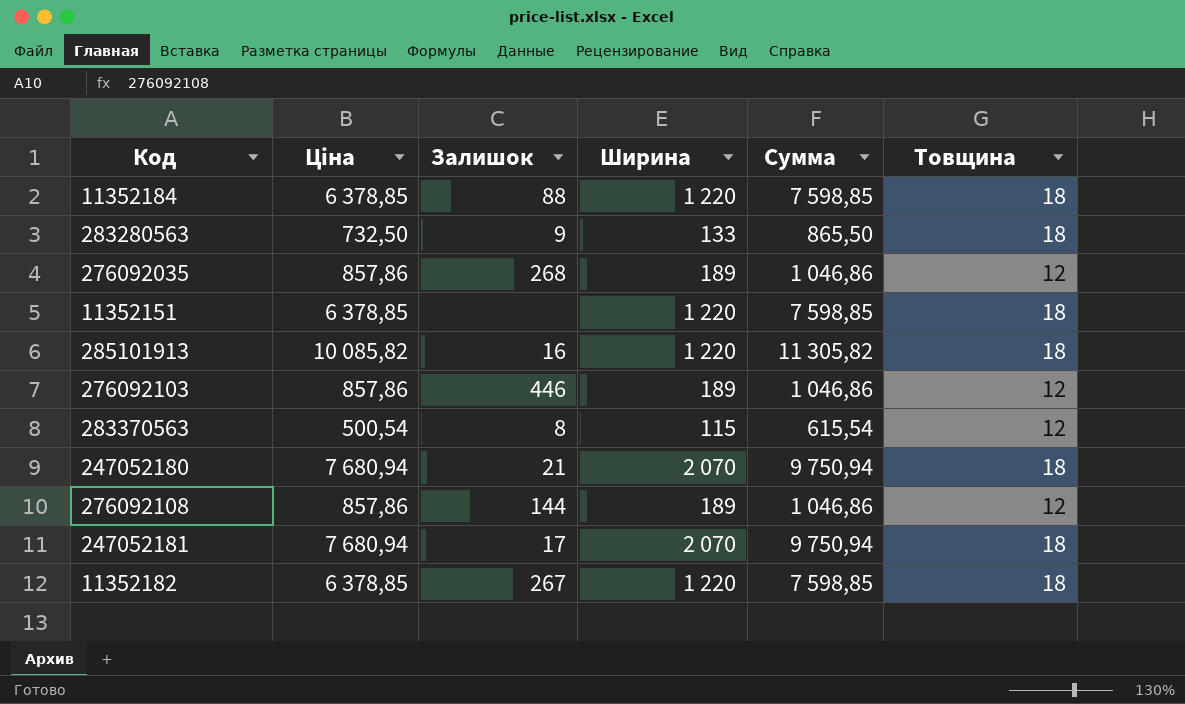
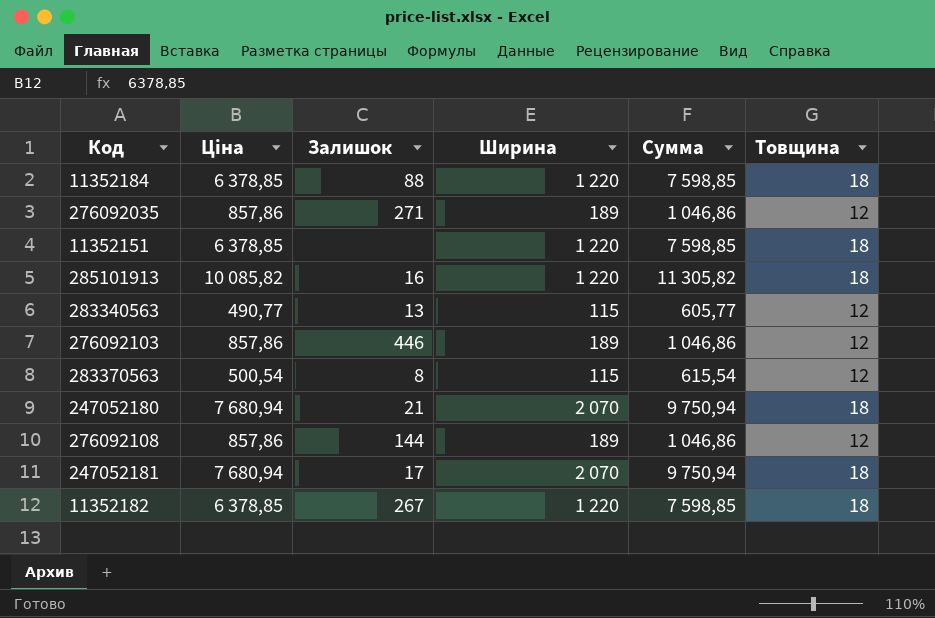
row 283280563: 732,50 | 9 | 133 | 865,50 | 18 -> none
276092035 | Залишок: 268 -> 271
row 283340563: none -> 490,77 | 13 | 115 | 605,77 | 12

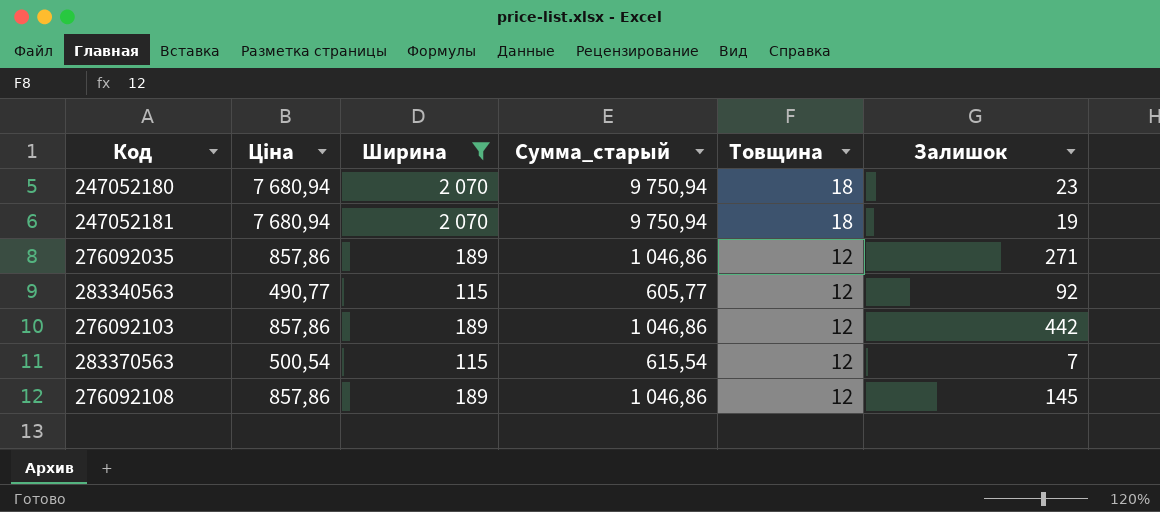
filter: none -> Ширина != 1 220
row order: none -> Товщина descending
column name: Сумма -> Сумма_старый
column Залишок | position: 3 -> 6
247052180 | Залишок: 21 -> 23
247052181 | Залишок: 17 -> 19
283340563 | Залишок: 13 -> 92
276092103 | Залишок: 446 -> 442
283370563 | Залишок: 8 -> 7
276092108 | Залишок: 144 -> 145

